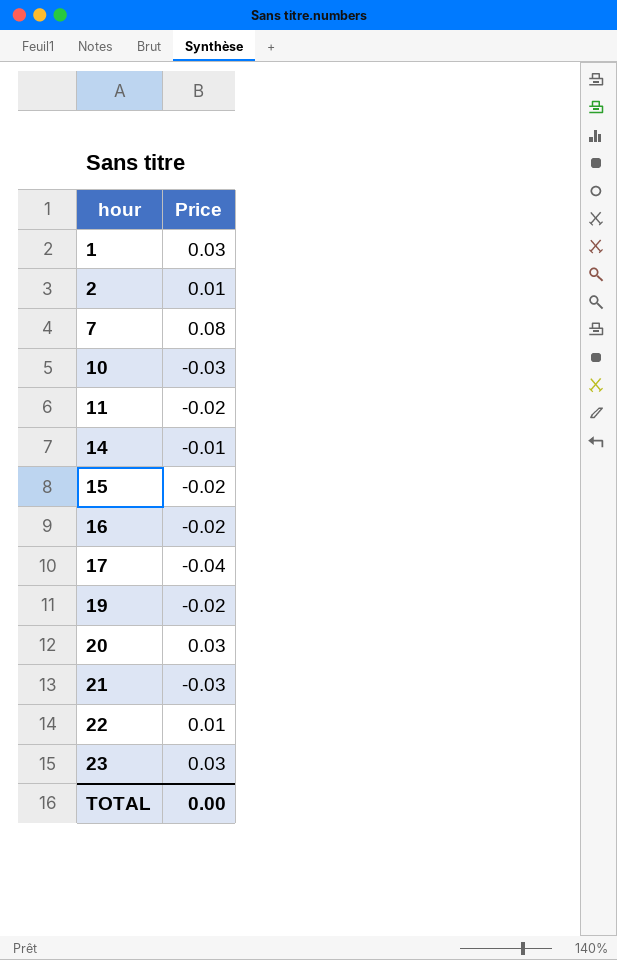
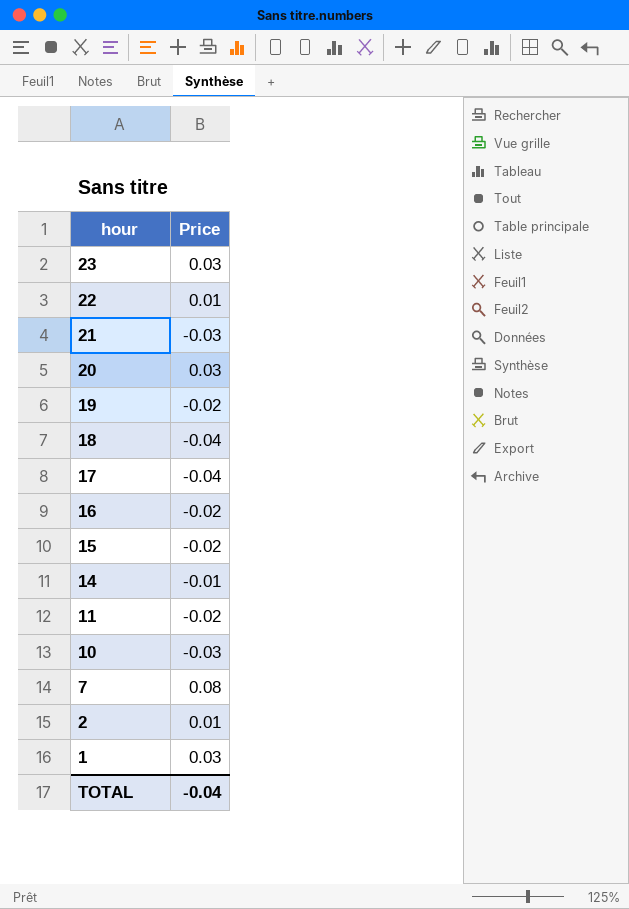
row order: hour ascending -> hour descending
row 18: none -> -0.04
TOTAL | Price: 0.00 -> -0.04

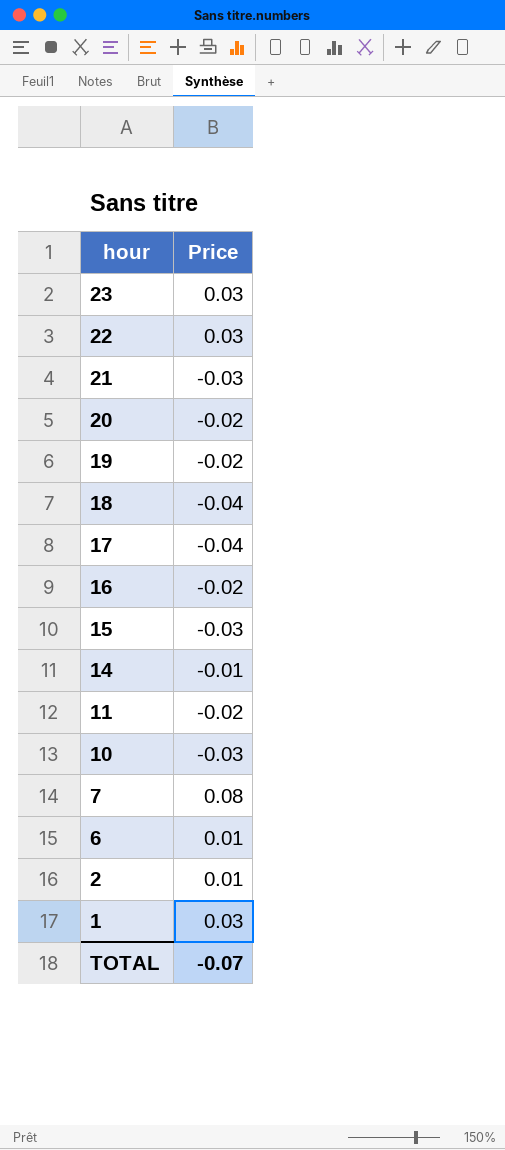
22 | Price: 0.01 -> 0.03
20 | Price: 0.03 -> -0.02
15 | Price: -0.02 -> -0.03
row 6: none -> 0.01
TOTAL | Price: -0.04 -> -0.07

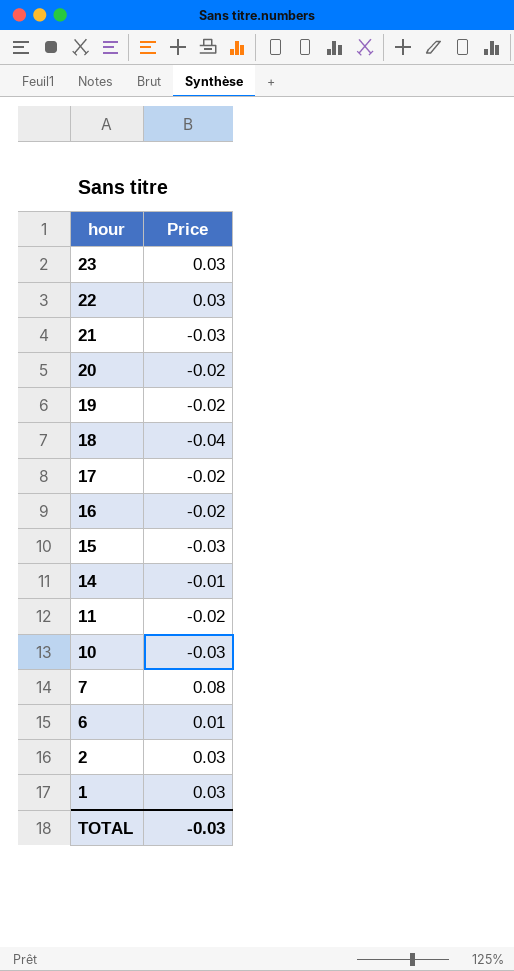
17 | Price: -0.04 -> -0.02
2 | Price: 0.01 -> 0.03
TOTAL | Price: -0.07 -> -0.03

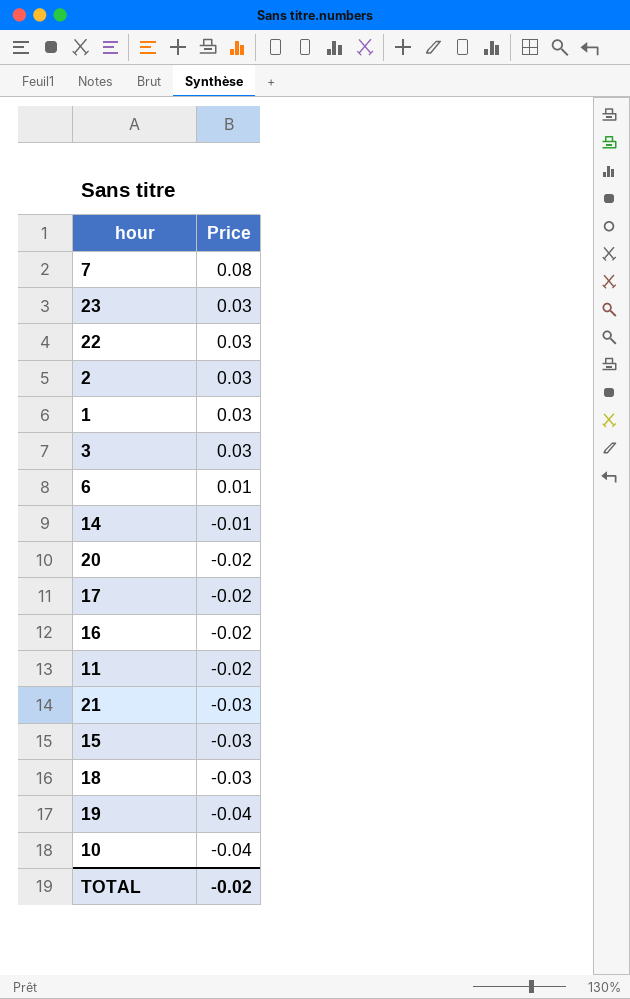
row order: hour descending -> Price descending
row 3: none -> 0.03
18 | Price: -0.04 -> -0.03
19 | Price: -0.02 -> -0.04
10 | Price: -0.03 -> -0.04
TOTAL | Price: -0.03 -> -0.02

